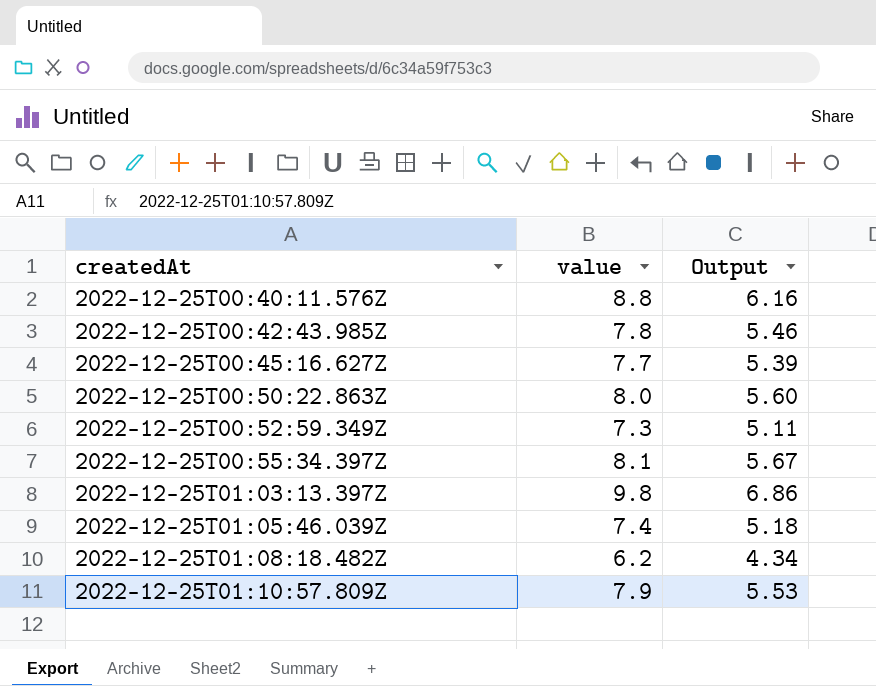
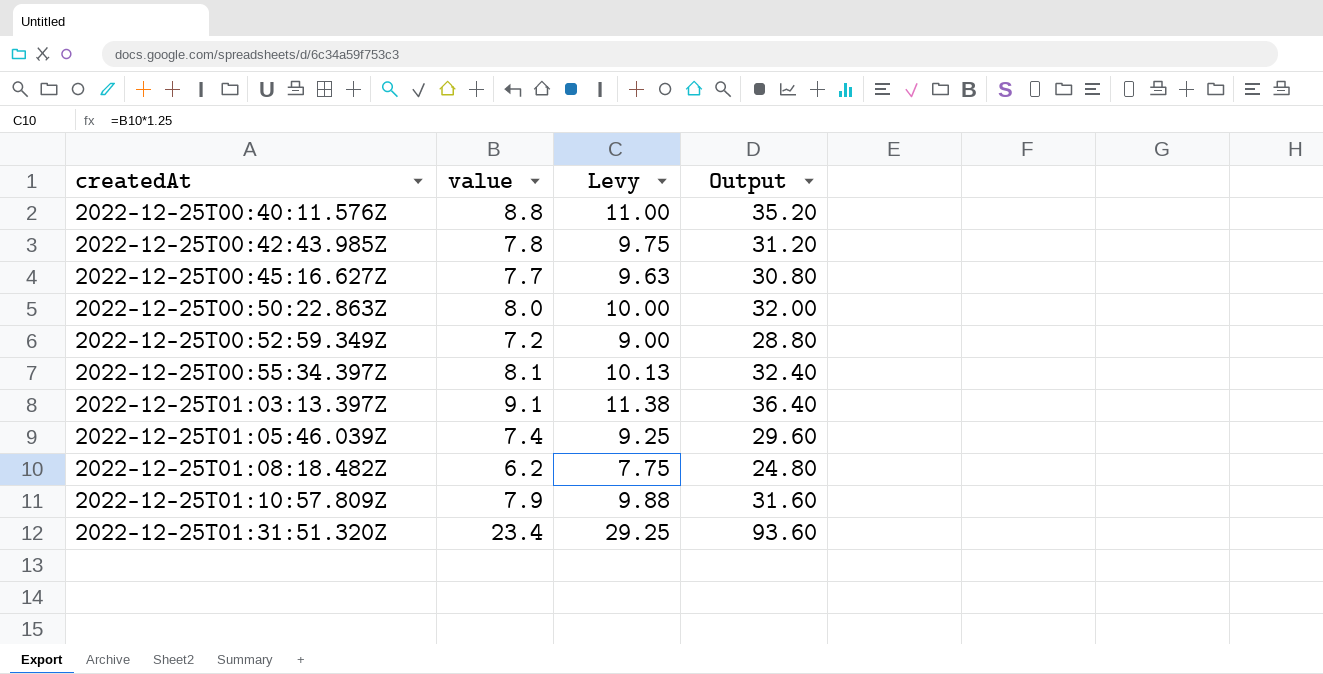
column Levy | formula: none -> [value] * 1.25
column Output | formula: [value] * 0.7 -> [value] * 4
2022-12-25T00:52:59.349Z | value: 7.3 -> 7.2
2022-12-25T01:03:13.397Z | value: 9.8 -> 9.1
row 2022-12-25T01:31:51.320Z: none -> 23.4 | 29.25 | 93.60

